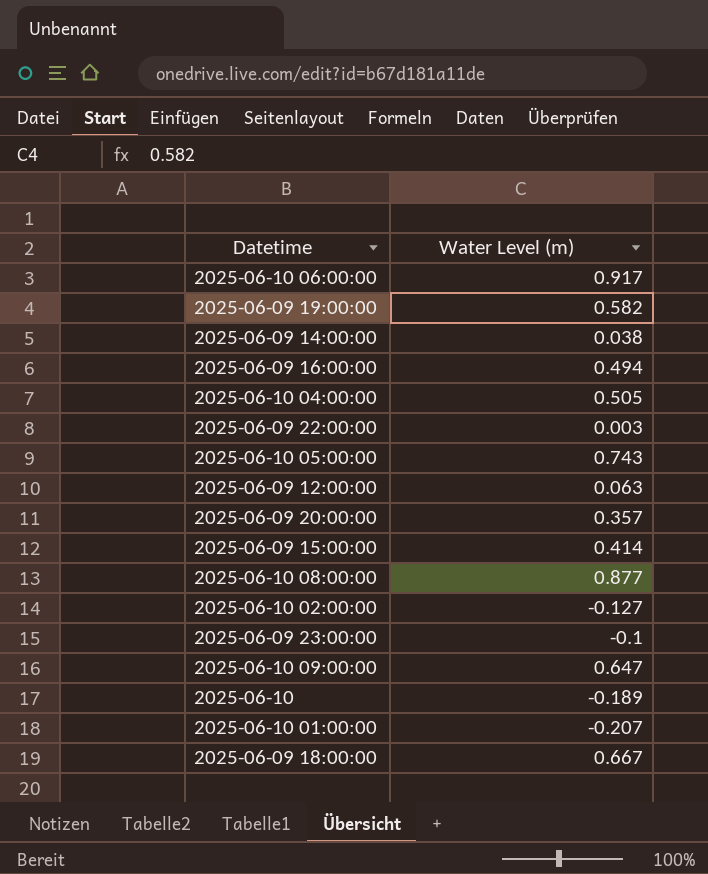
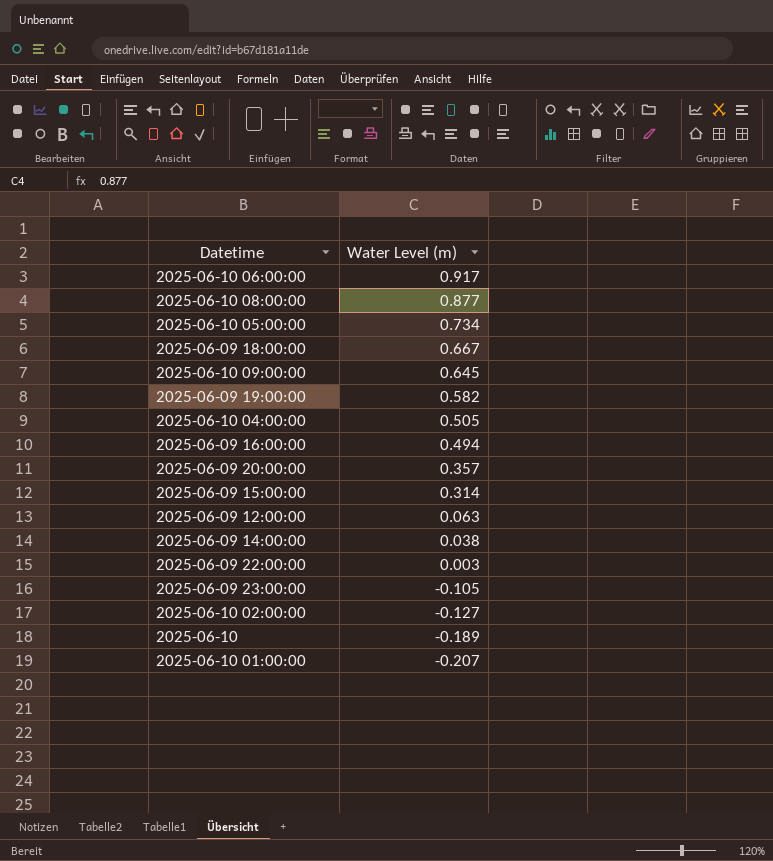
row order: none -> Water Level (m) descending
2025-06-10 05:00:00 | Water Level (m): 0.743 -> 0.734
2025-06-10 09:00:00 | Water Level (m): 0.647 -> 0.645
2025-06-09 15:00:00 | Water Level (m): 0.414 -> 0.314
2025-06-09 23:00:00 | Water Level (m): -0.1 -> -0.105

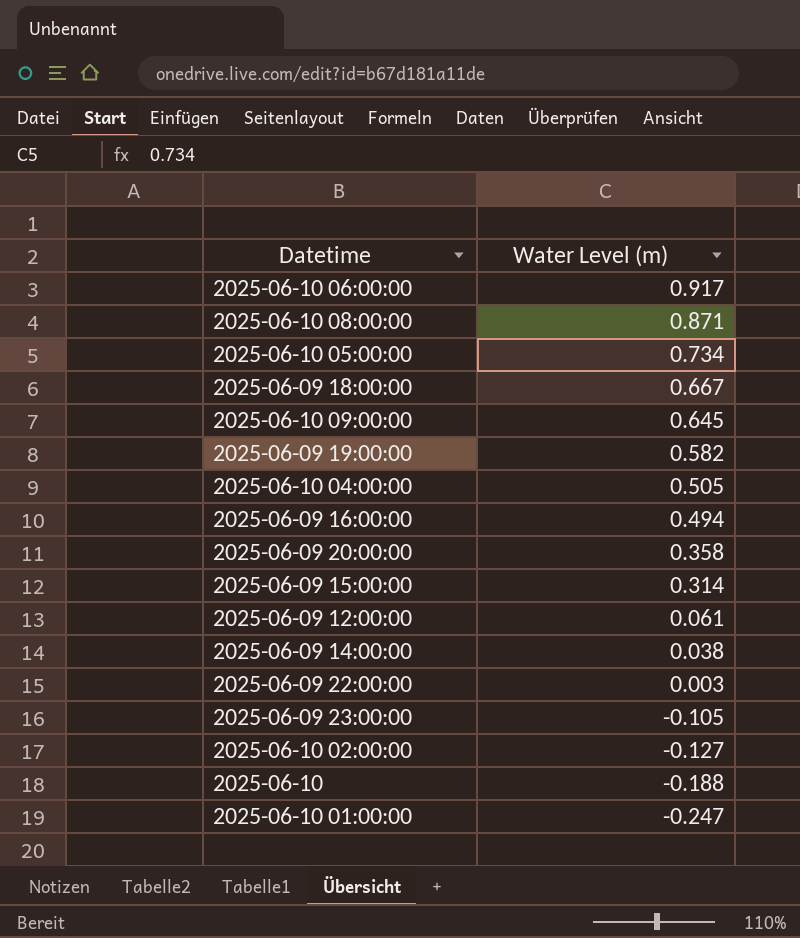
2025-06-10 08:00:00 | Water Level (m): 0.877 -> 0.871
2025-06-09 20:00:00 | Water Level (m): 0.357 -> 0.358
2025-06-09 12:00:00 | Water Level (m): 0.063 -> 0.061
2025-06-10 | Water Level (m): -0.189 -> -0.188
2025-06-10 01:00:00 | Water Level (m): -0.207 -> -0.247

